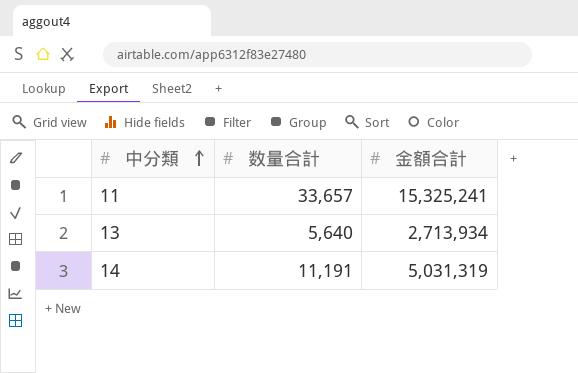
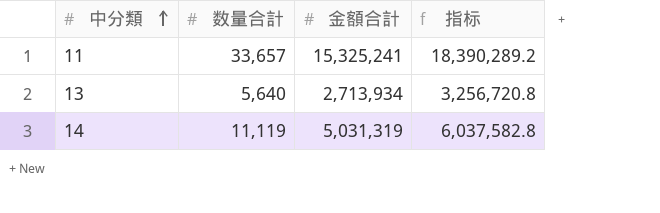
column 指标 | formula: none -> [金額合計] * 1.2
14 | 数量合計: 11,191 -> 11,119

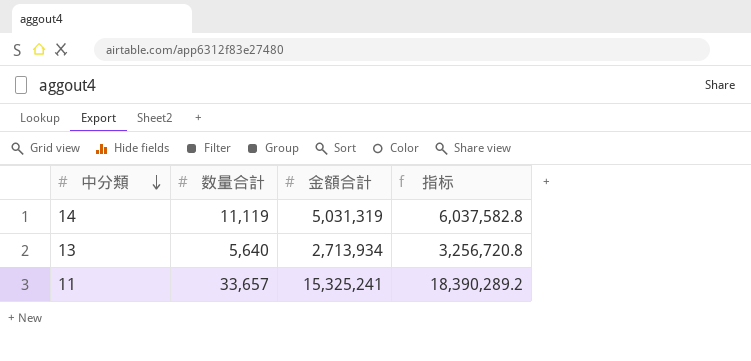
row order: 中分類 ascending -> 中分類 descending

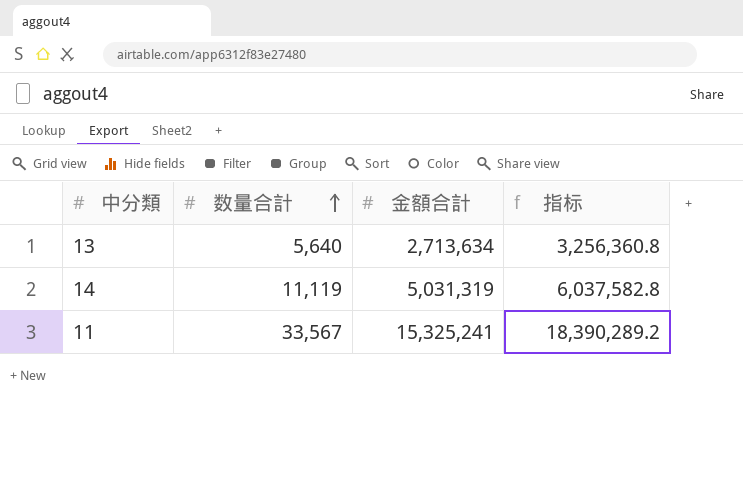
row order: 中分類 descending -> 数量合計 ascending
13 | 金額合計: 2,713,934 -> 2,713,634
13 | 指标: 3,256,720.8 -> 3,256,360.8
11 | 数量合計: 33,657 -> 33,567

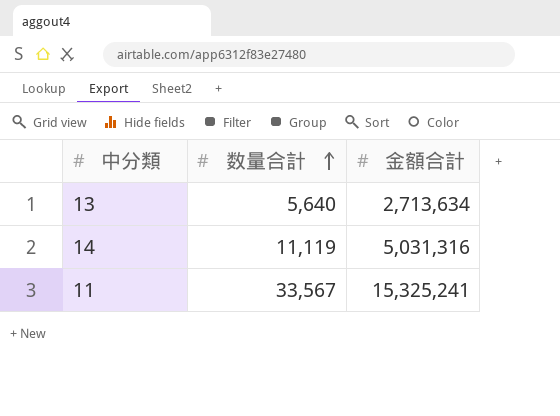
column 指标 | formula: [金額合計] * 1.2 -> none
14 | 金額合計: 5,031,319 -> 5,031,316

